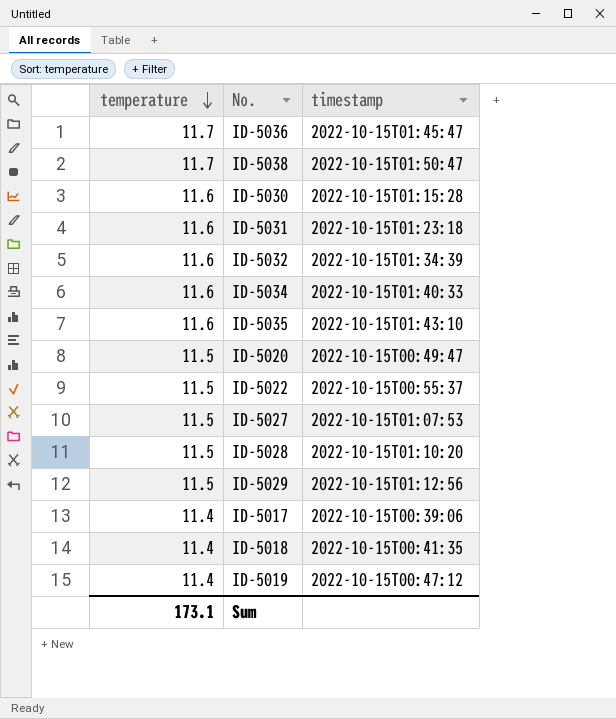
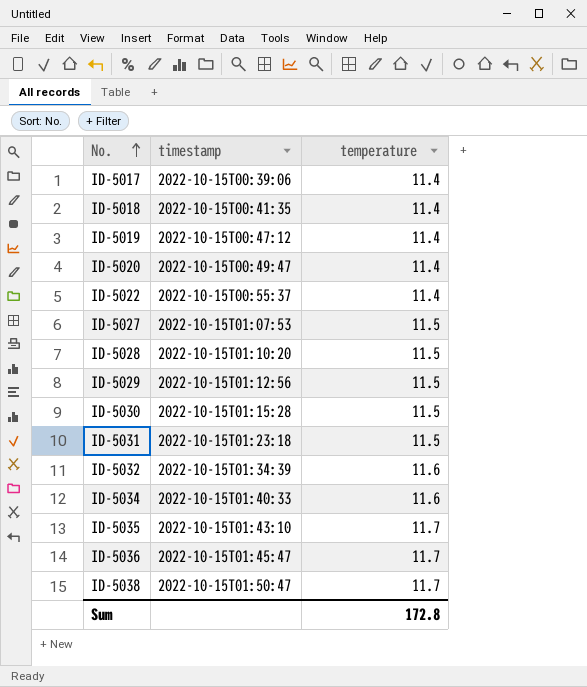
row order: temperature descending -> No. ascending
column temperature | position: 1 -> 3
ID-5020 | temperature: 11.5 -> 11.4
ID-5022 | temperature: 11.5 -> 11.4
ID-5030 | temperature: 11.6 -> 11.5
ID-5031 | temperature: 11.6 -> 11.5
ID-5035 | temperature: 11.6 -> 11.7
Sum | temperature: 173.1 -> 172.8

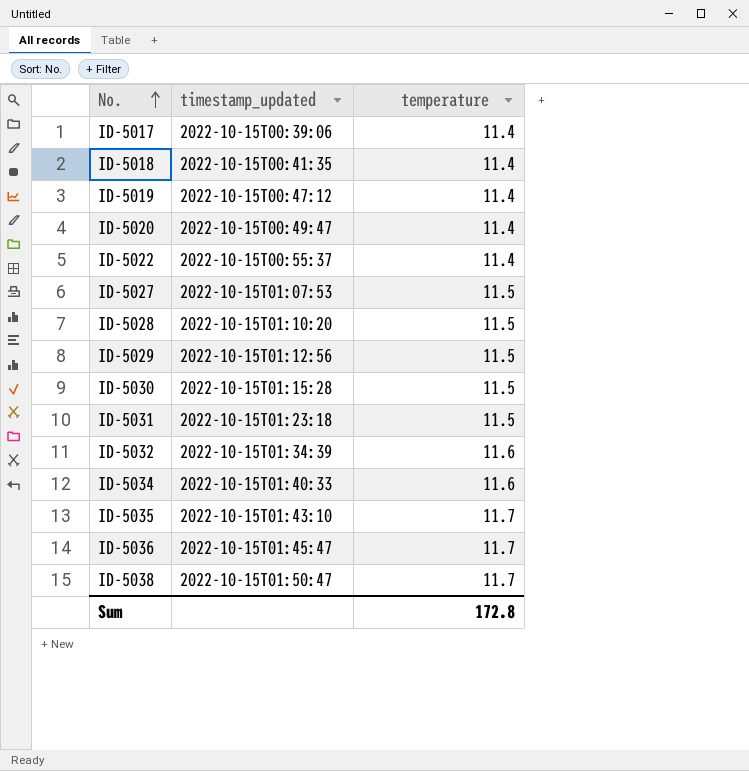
column name: timestamp -> timestamp_updated

